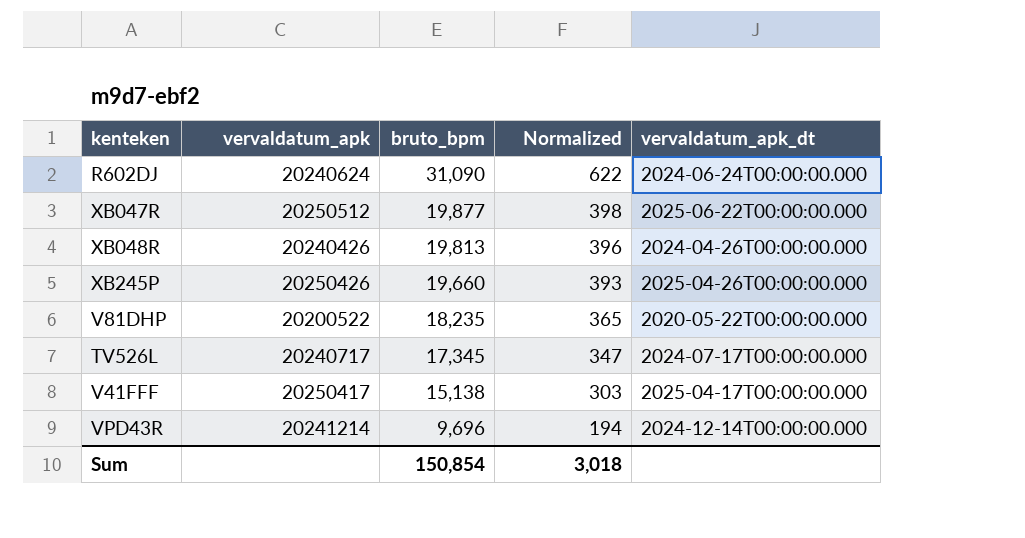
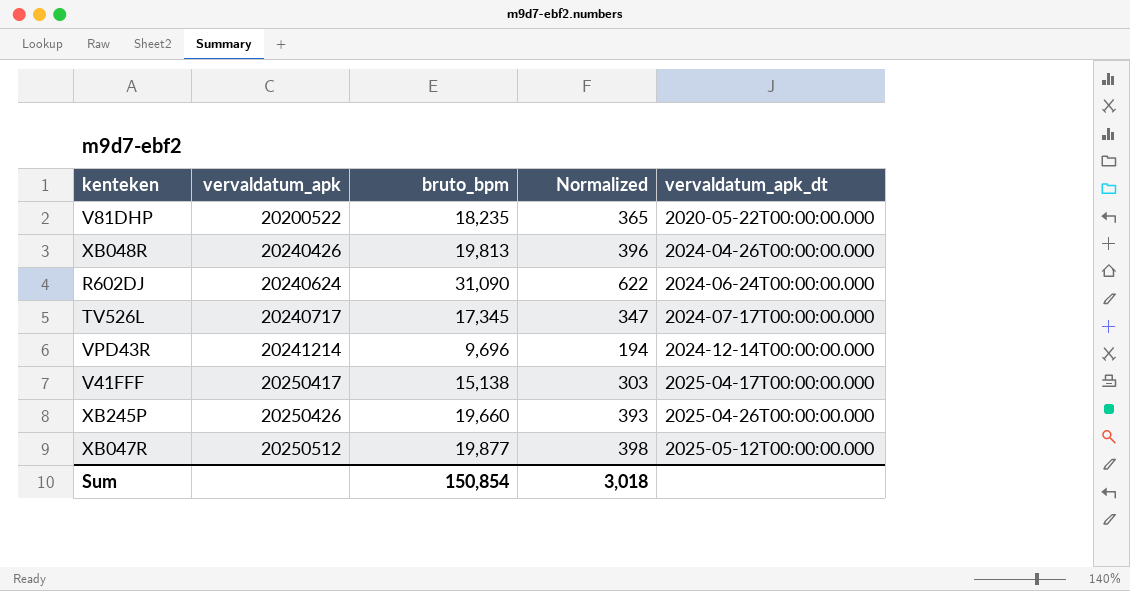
row order: bruto_bpm descending -> vervaldatum_apk ascending
XB047R | vervaldatum_apk_dt: 2025-06-22T00:00:00.000 -> 2025-05-12T00:00:00.000

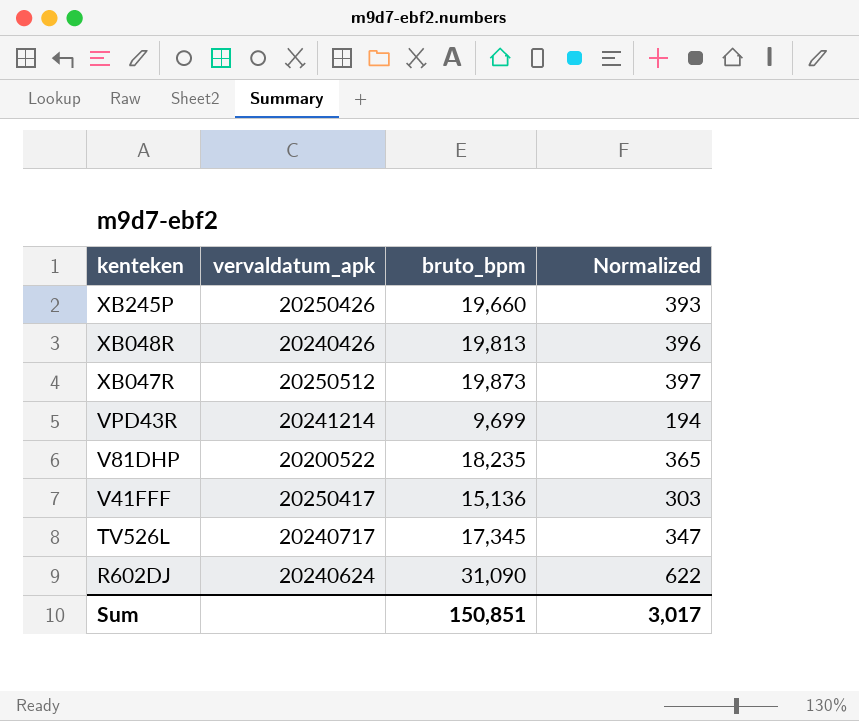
row order: vervaldatum_apk ascending -> kenteken descending
column vervaldatum_apk_dt | position: 5 -> none
XB047R | bruto_bpm: 19,877 -> 19,873
XB047R | Normalized: 398 -> 397
VPD43R | bruto_bpm: 9,696 -> 9,699
V41FFF | bruto_bpm: 15,138 -> 15,136
Sum | bruto_bpm: 150,854 -> 150,851
Sum | Normalized: 3,018 -> 3,017

